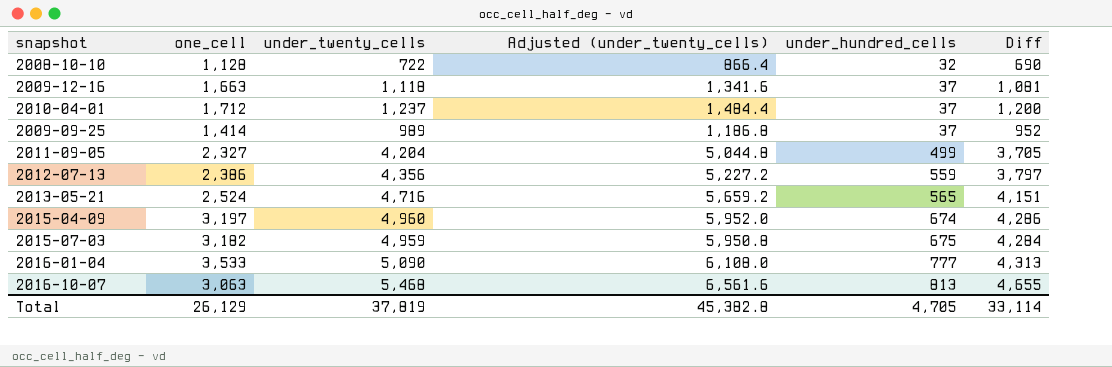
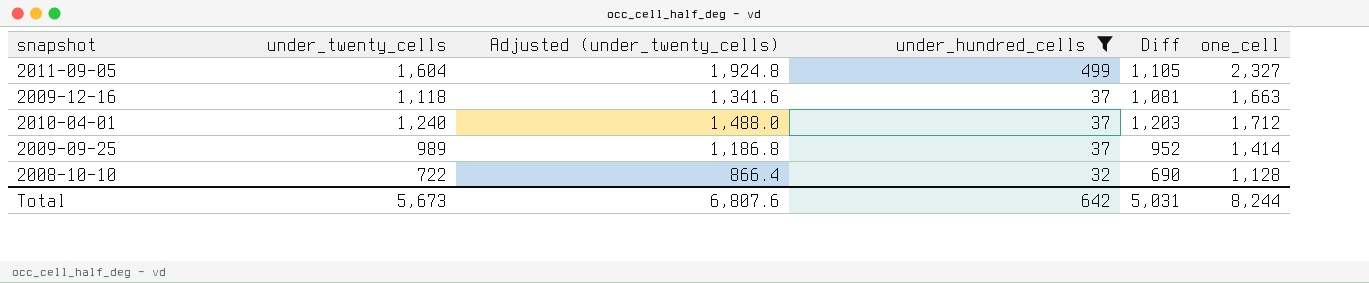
filter: none -> under_hundred_cells <= 499
row order: under_hundred_cells ascending -> under_hundred_cells descending
column one_cell | position: 2 -> 6
2011-09-05 | under_twenty_cells: 4,204 -> 1,604
2011-09-05 | Adjusted (under_twenty_cells): 5,044.8 -> 1,924.8
2011-09-05 | Diff: 3,705 -> 1,105
2010-04-01 | under_twenty_cells: 1,237 -> 1,240
2010-04-01 | Adjusted (under_twenty_cells): 1,484.4 -> 1,488.0
2010-04-01 | Diff: 1,200 -> 1,203
Total | under_twenty_cells: 37,819 -> 5,673
Total | Adjusted (under_twenty_cells): 45,382.8 -> 6,807.6
Total | under_hundred_cells: 4,705 -> 642
Total | Diff: 33,114 -> 5,031
Total | one_cell: 26,129 -> 8,244

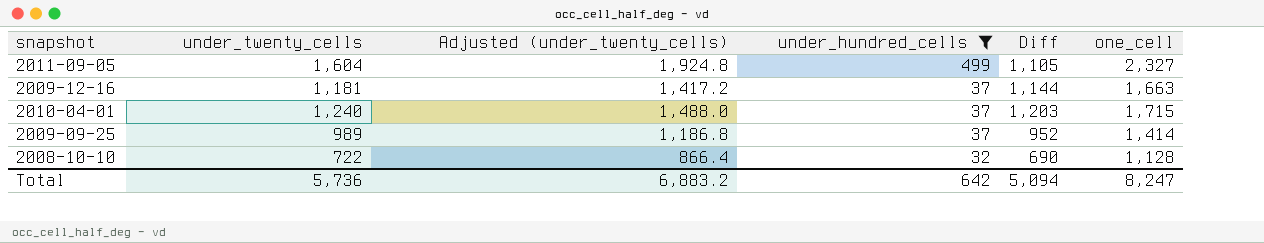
2009-12-16 | under_twenty_cells: 1,118 -> 1,181
2009-12-16 | Adjusted (under_twenty_cells): 1,341.6 -> 1,417.2
2009-12-16 | Diff: 1,081 -> 1,144
2010-04-01 | one_cell: 1,712 -> 1,715
Total | under_twenty_cells: 5,673 -> 5,736
Total | Adjusted (under_twenty_cells): 6,807.6 -> 6,883.2
Total | Diff: 5,031 -> 5,094
Total | one_cell: 8,244 -> 8,247

